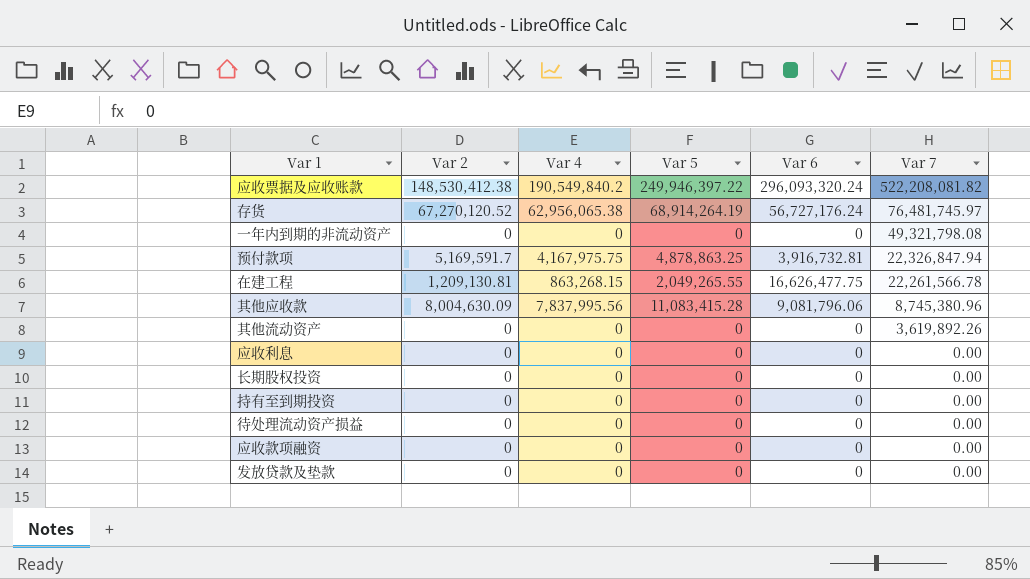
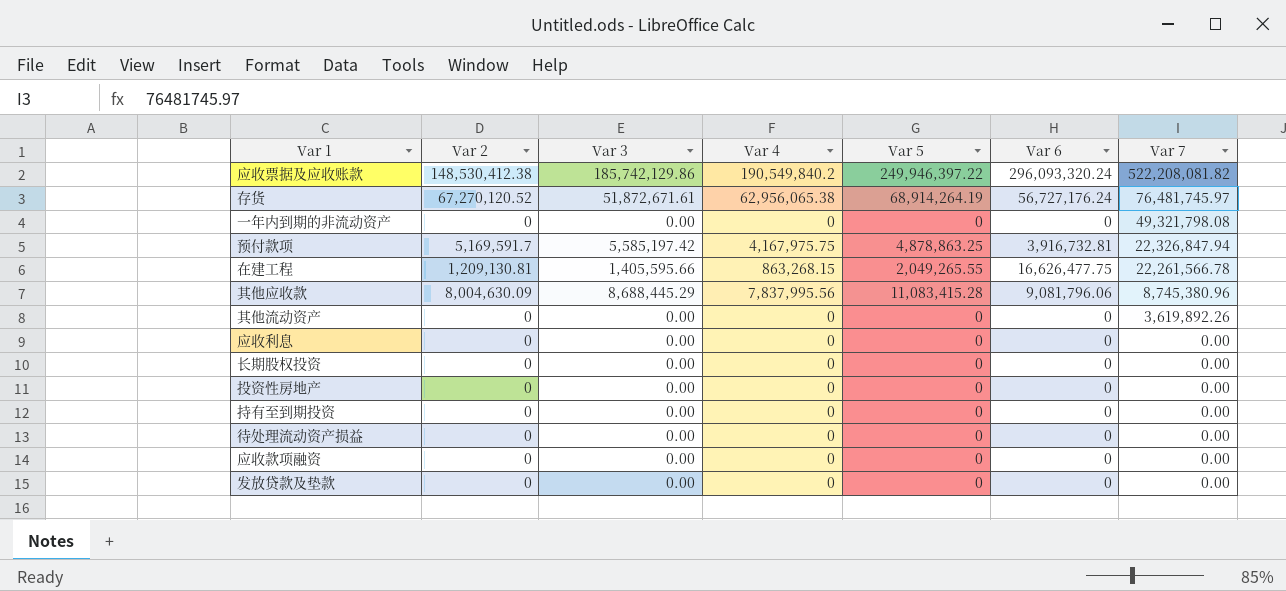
column Var 3 | position: none -> 3
row 投资性房地产: none -> 0 | 0.00 | 0 | 0 | 0 | 0.00

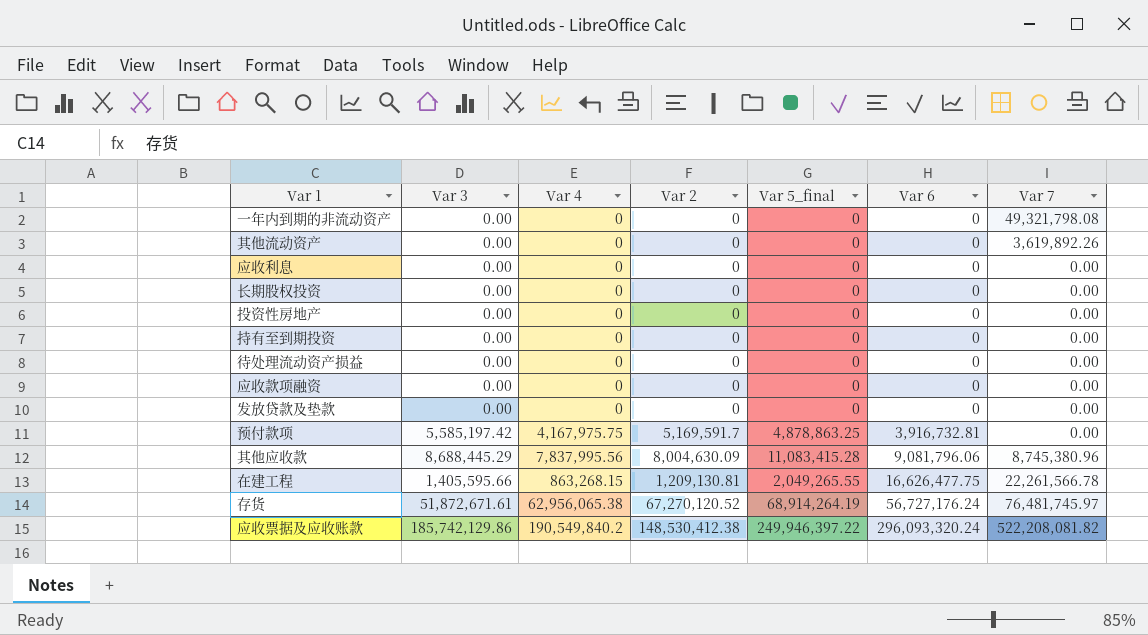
row order: Var 7 descending -> Var 6 ascending
column Var 2 | position: 2 -> 4
column name: Var 5 -> Var 5_final
预付款项 | Var 7: 22,326,847.94 -> 0.00

